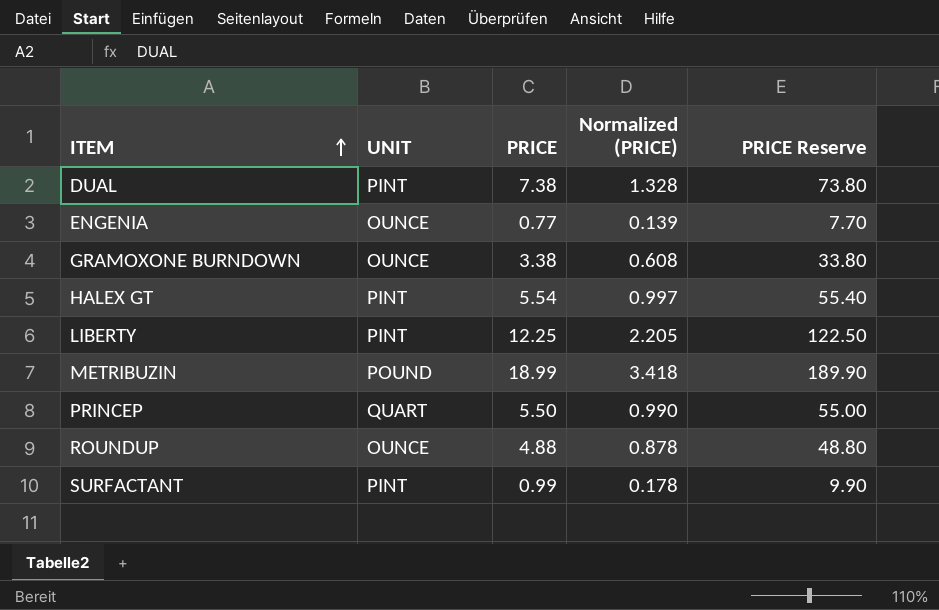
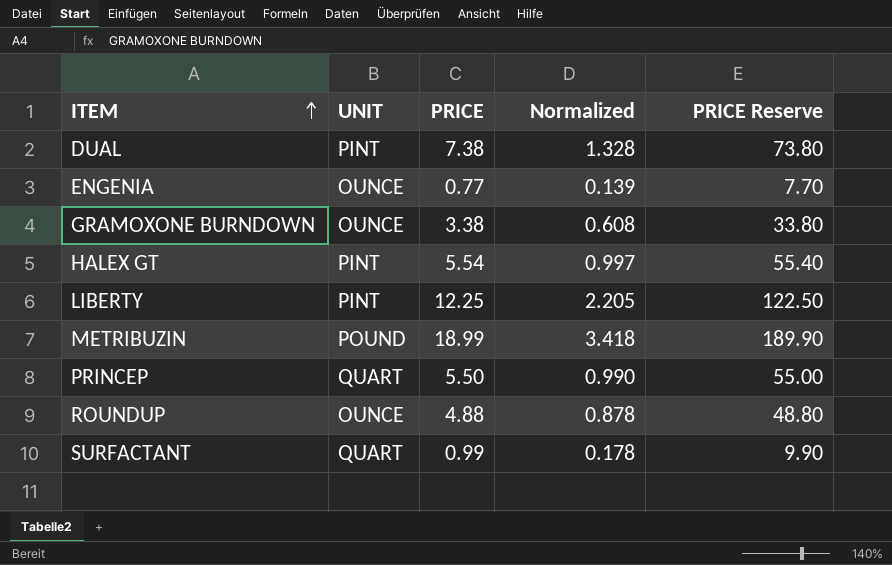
column name: Normalized (PRICE) -> Normalized
SURFACTANT | UNIT: PINT -> QUART

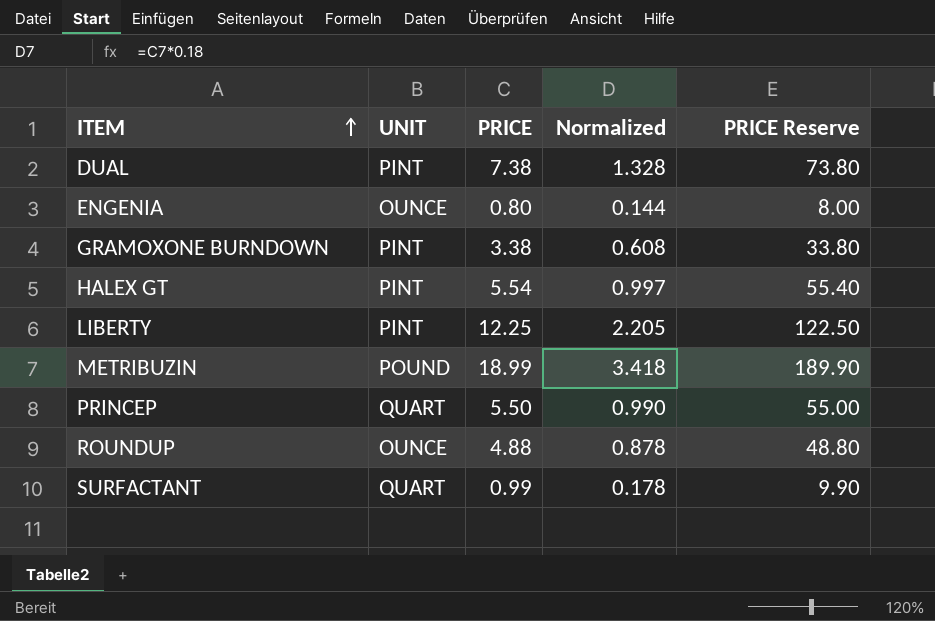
ENGENIA | PRICE: 0.77 -> 0.80
ENGENIA | Normalized: 0.139 -> 0.144
ENGENIA | PRICE Reserve: 7.70 -> 8.00
GRAMOXONE BURNDOWN | UNIT: OUNCE -> PINT

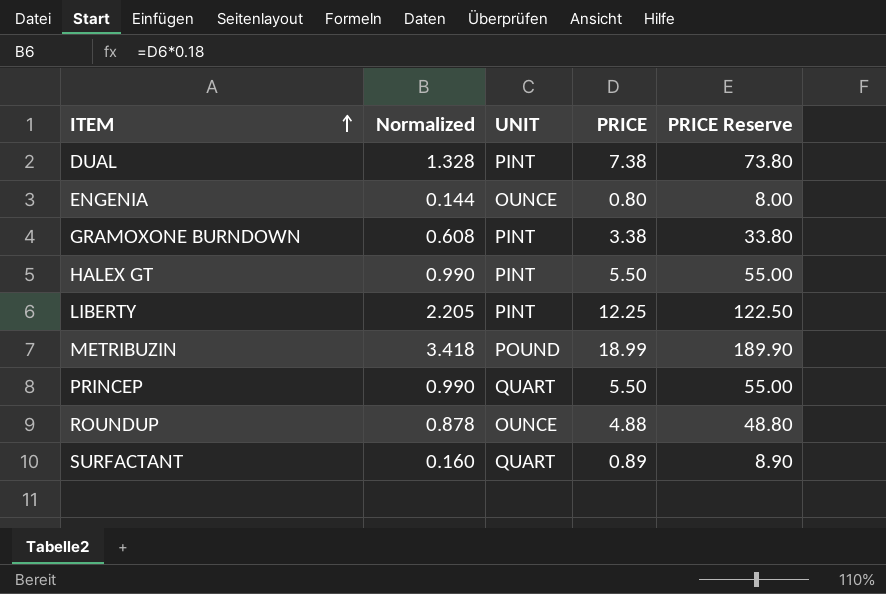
column Normalized | position: 4 -> 2
HALEX GT | Normalized: 0.997 -> 0.990
HALEX GT | PRICE: 5.54 -> 5.50
HALEX GT | PRICE Reserve: 55.40 -> 55.00
SURFACTANT | Normalized: 0.178 -> 0.160
SURFACTANT | PRICE: 0.99 -> 0.89
SURFACTANT | PRICE Reserve: 9.90 -> 8.90

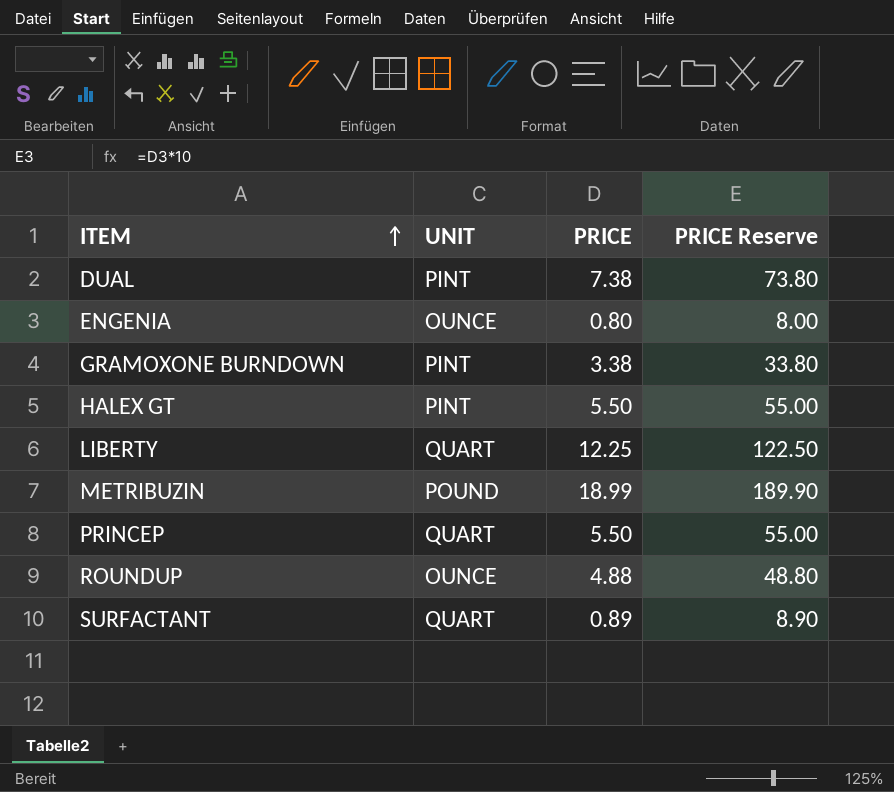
column Normalized | formula: [PRICE] * 0.18 -> none
LIBERTY | UNIT: PINT -> QUART

